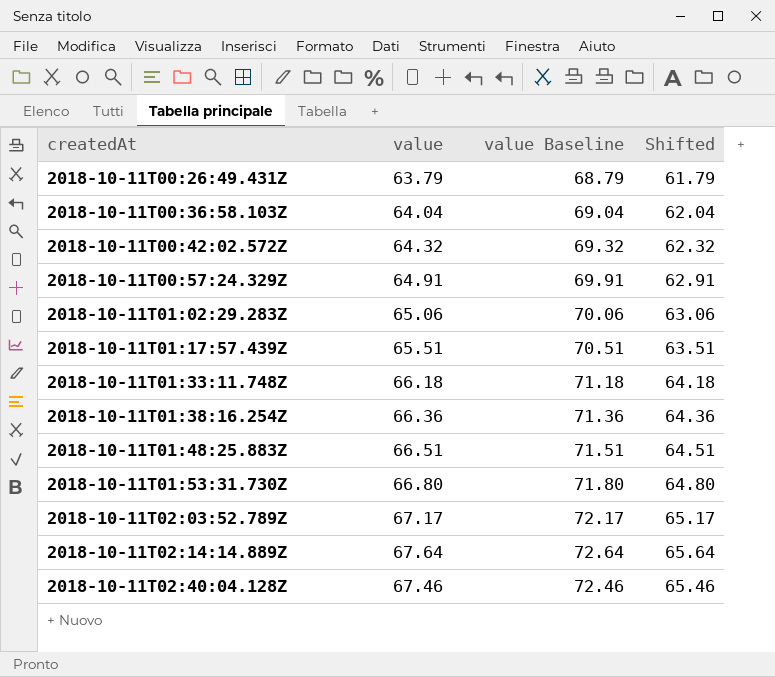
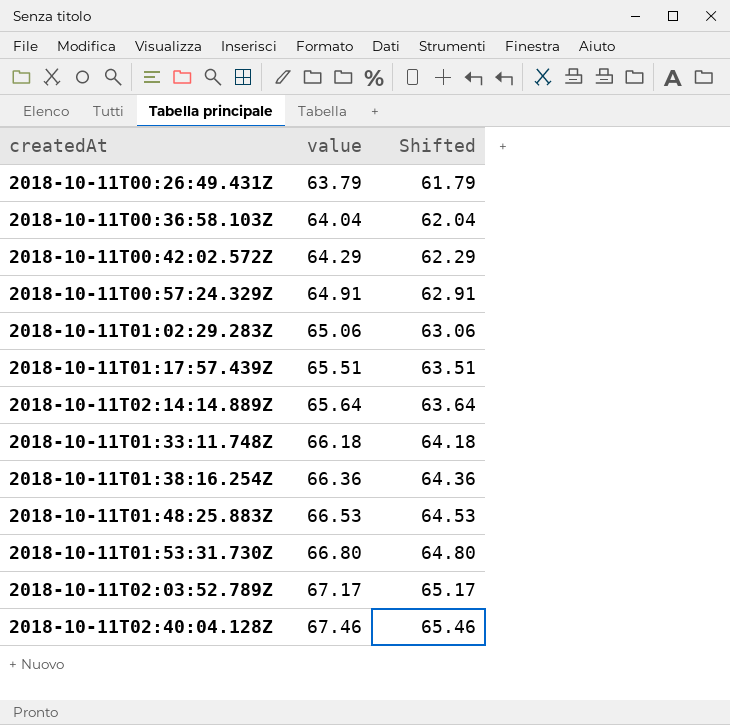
row order: createdAt ascending -> value ascending
column value Baseline | formula: [value] + 5 -> none
2018-10-11T00:42:02.572Z | value: 64.32 -> 64.29
2018-10-11T00:42:02.572Z | Shifted: 62.32 -> 62.29
2018-10-11T02:14:14.889Z | value: 67.64 -> 65.64
2018-10-11T02:14:14.889Z | Shifted: 65.64 -> 63.64
2018-10-11T01:48:25.883Z | value: 66.51 -> 66.53
2018-10-11T01:48:25.883Z | Shifted: 64.51 -> 64.53

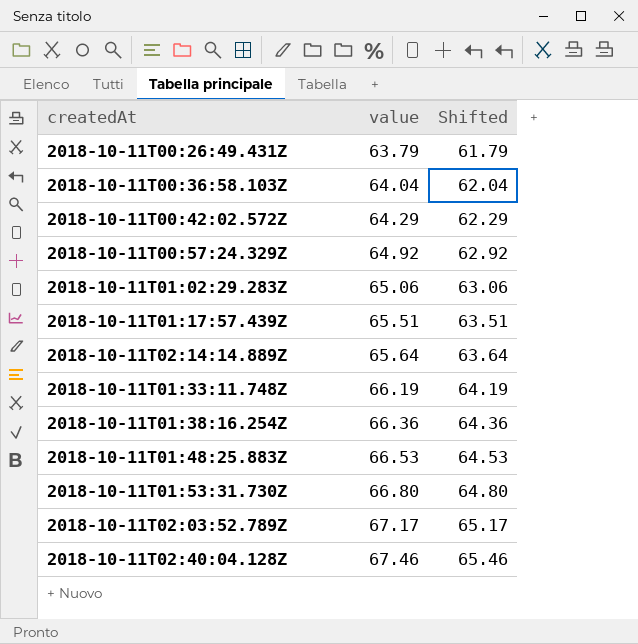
2018-10-11T00:57:24.329Z | value: 64.91 -> 64.92
2018-10-11T00:57:24.329Z | Shifted: 62.91 -> 62.92
2018-10-11T01:33:11.748Z | value: 66.18 -> 66.19
2018-10-11T01:33:11.748Z | Shifted: 64.18 -> 64.19

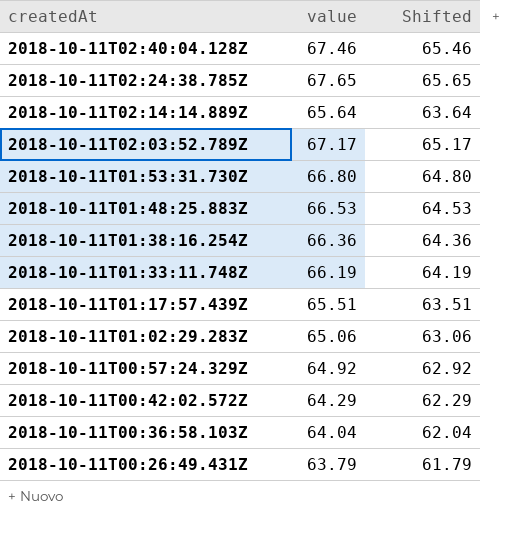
row order: value ascending -> createdAt descending
row 2018-10-11T02:24:38.785Z: none -> 67.65 | 65.65

